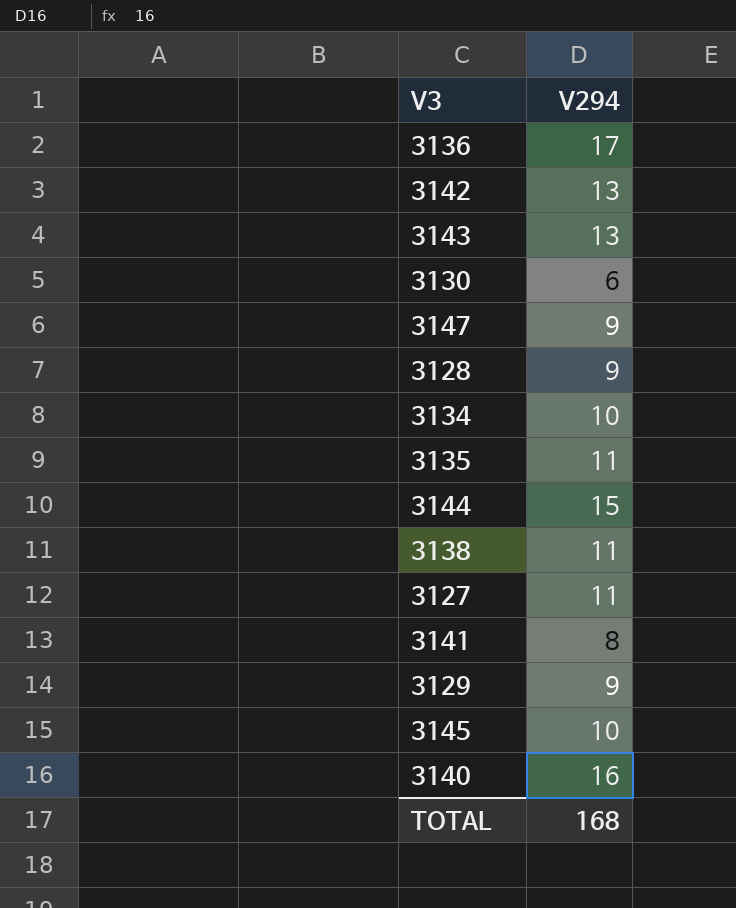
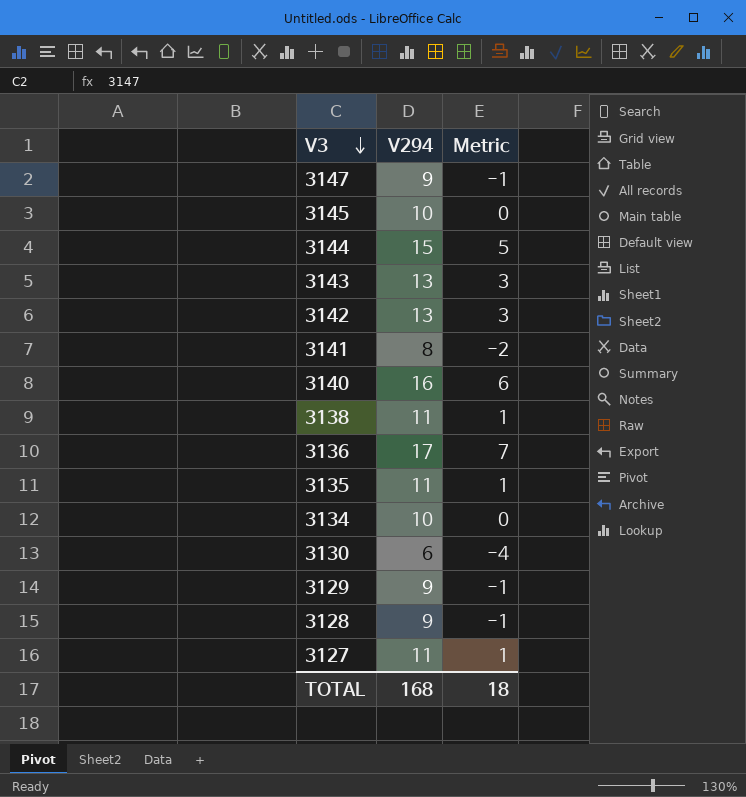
row order: none -> V3 descending
column Metric | formula: none -> [V294] - 10

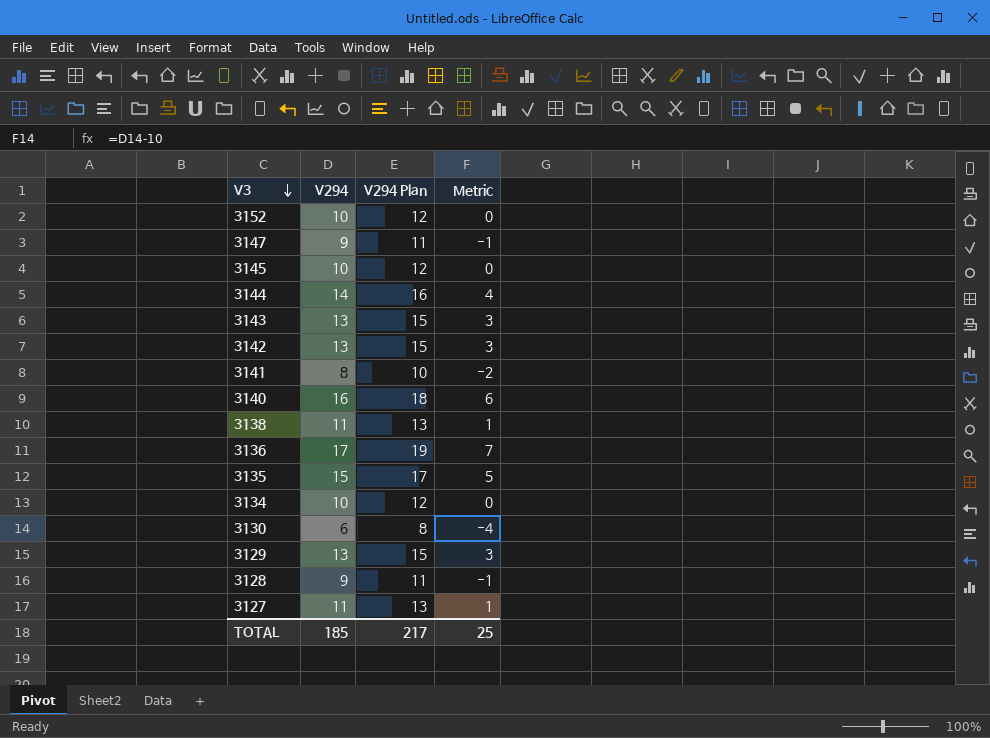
column V294 Plan | formula: none -> [V294] + 2
row 3152: none -> 10 | 12 | 0
3144 | V294: 15 -> 14
3144 | Metric: 5 -> 4
3135 | V294: 11 -> 15
3135 | Metric: 1 -> 5
3129 | V294: 9 -> 13
3129 | Metric: -1 -> 3
TOTAL | V294: 168 -> 185
TOTAL | Metric: 18 -> 25

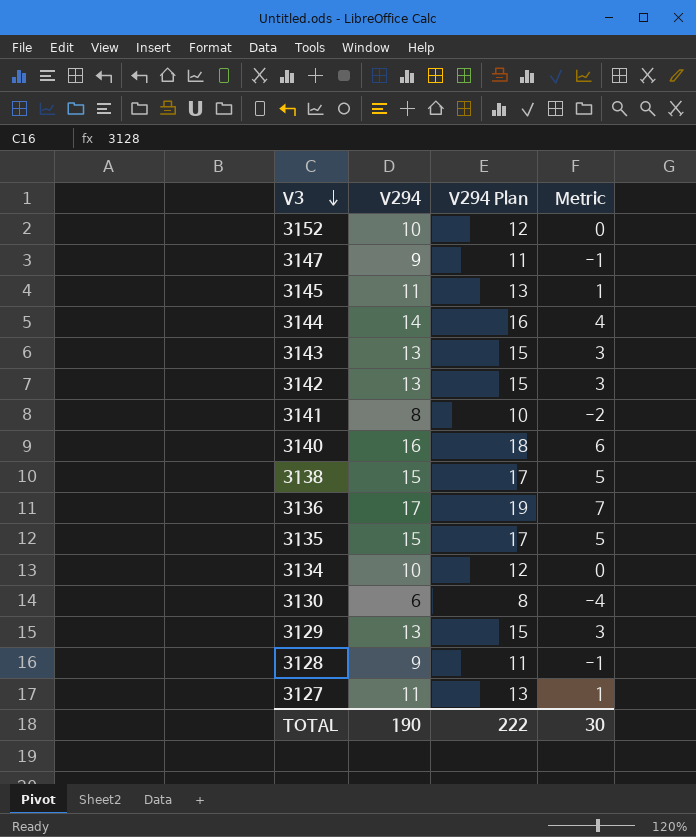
3145 | V294: 10 -> 11
3145 | V294 Plan: 12 -> 13
3145 | Metric: 0 -> 1
3138 | V294: 11 -> 15
3138 | V294 Plan: 13 -> 17
3138 | Metric: 1 -> 5
TOTAL | V294: 185 -> 190
TOTAL | V294 Plan: 217 -> 222
TOTAL | Metric: 25 -> 30

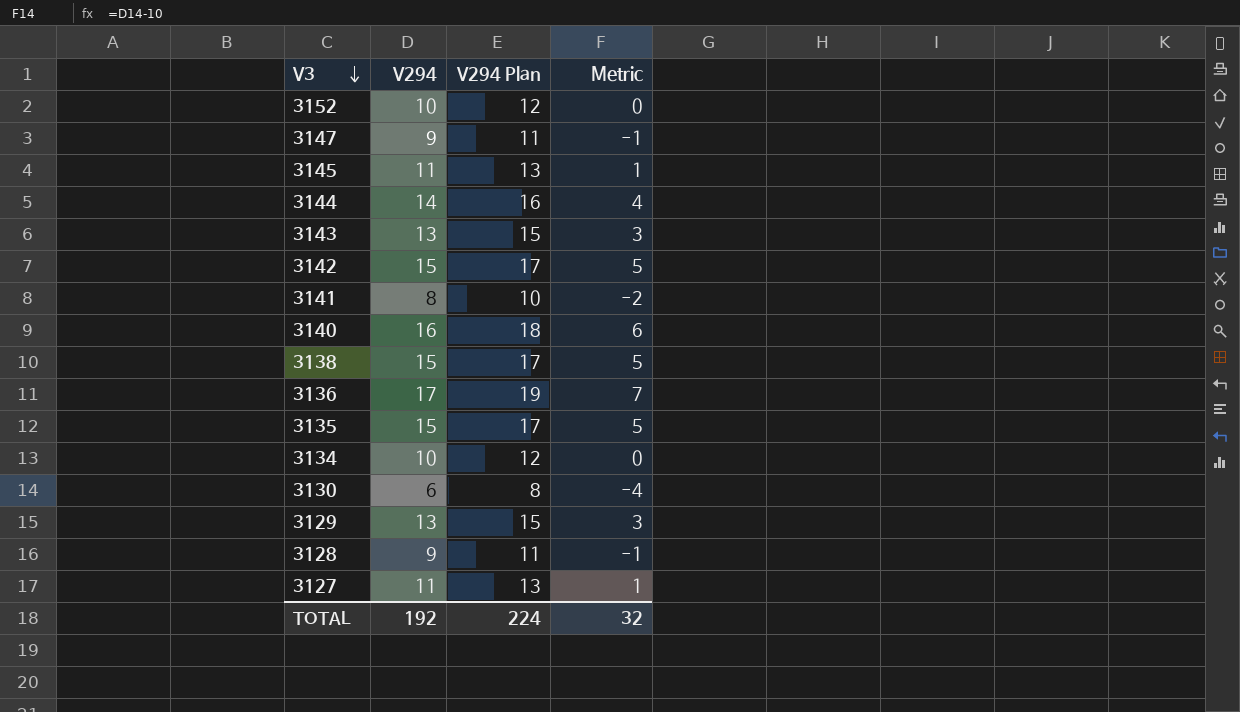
3142 | V294: 13 -> 15
3142 | V294 Plan: 15 -> 17
3142 | Metric: 3 -> 5
TOTAL | V294: 190 -> 192
TOTAL | V294 Plan: 222 -> 224
TOTAL | Metric: 30 -> 32

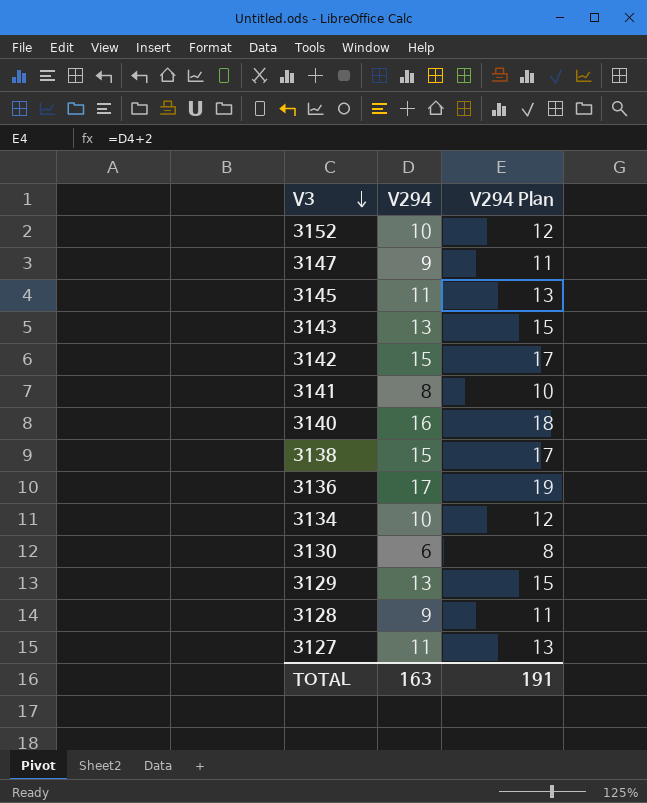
column Metric | formula: [V294] - 10 -> none
row 3144: 14 | 16 | 4 -> none
row 3135: 15 | 17 | 5 -> none
TOTAL | V294: 192 -> 163
TOTAL | V294 Plan: 224 -> 191

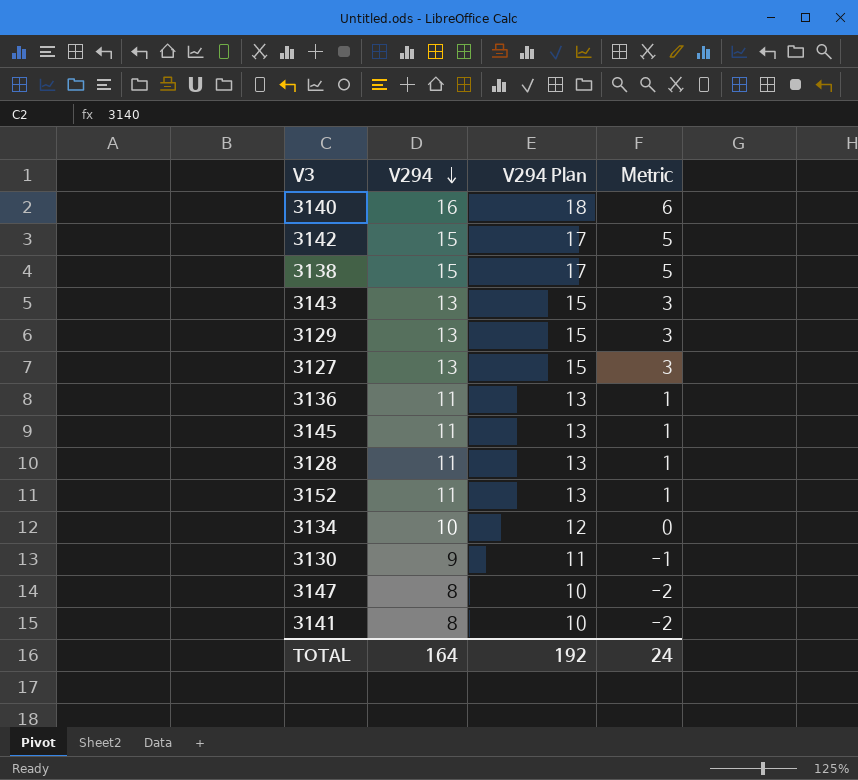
row order: V3 descending -> V294 descending
column Metric | formula: none -> [V294] - 10
3127 | V294: 11 -> 13
3127 | V294 Plan: 13 -> 15
3136 | V294: 17 -> 11
3136 | V294 Plan: 19 -> 13
3128 | V294: 9 -> 11
3128 | V294 Plan: 11 -> 13
3152 | V294: 10 -> 11
3152 | V294 Plan: 12 -> 13
3130 | V294: 6 -> 9
3130 | V294 Plan: 8 -> 11
3147 | V294: 9 -> 8
3147 | V294 Plan: 11 -> 10
TOTAL | V294: 163 -> 164
TOTAL | V294 Plan: 191 -> 192

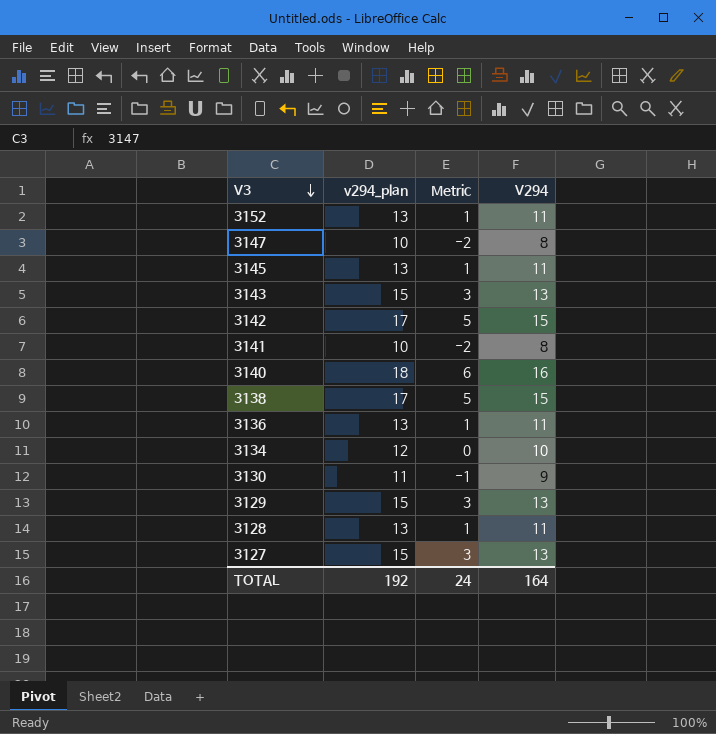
row order: V294 descending -> V3 descending
column name: V294 Plan -> v294_plan
column V294 | position: 2 -> 4

